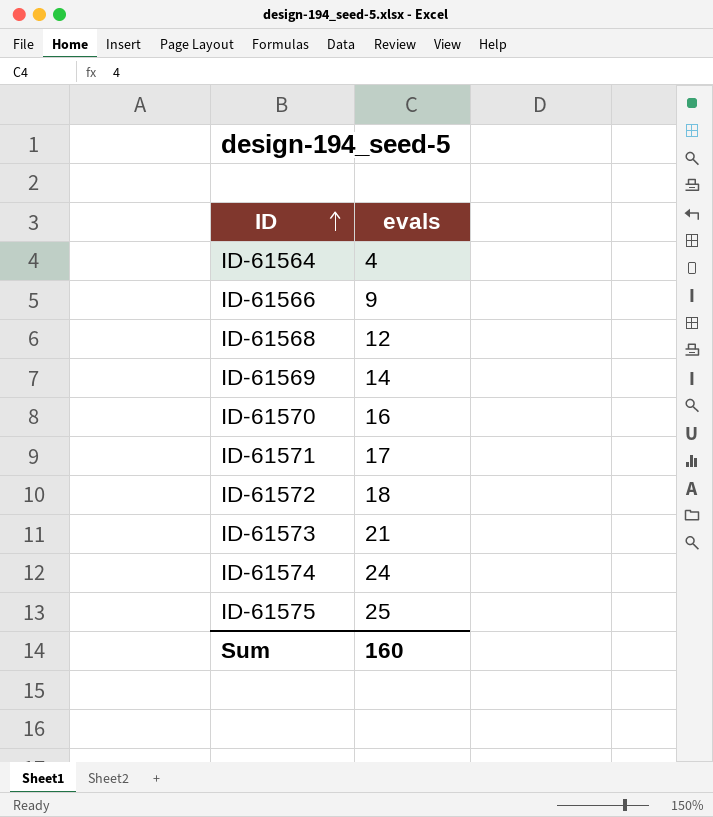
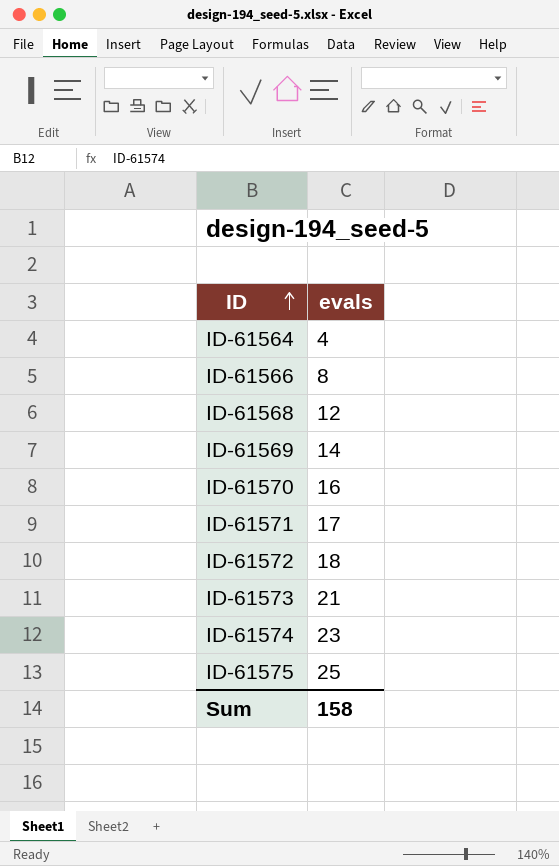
ID-61566 | evals: 9 -> 8
ID-61574 | evals: 24 -> 23
Sum | evals: 160 -> 158

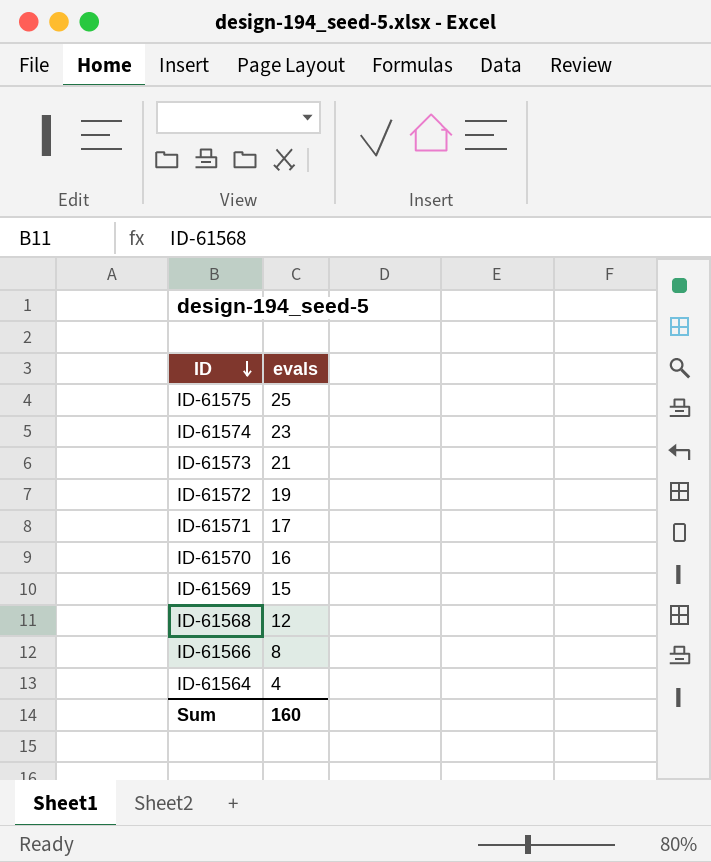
row order: ID ascending -> ID descending
ID-61572 | evals: 18 -> 19
ID-61569 | evals: 14 -> 15
Sum | evals: 158 -> 160

